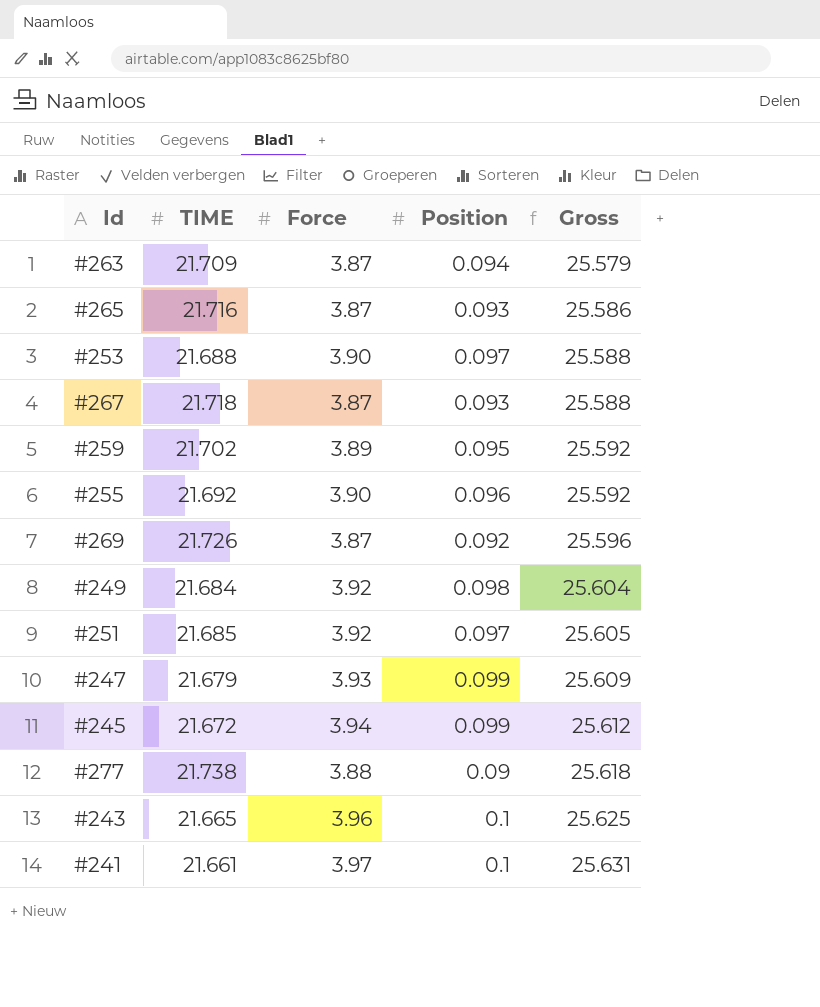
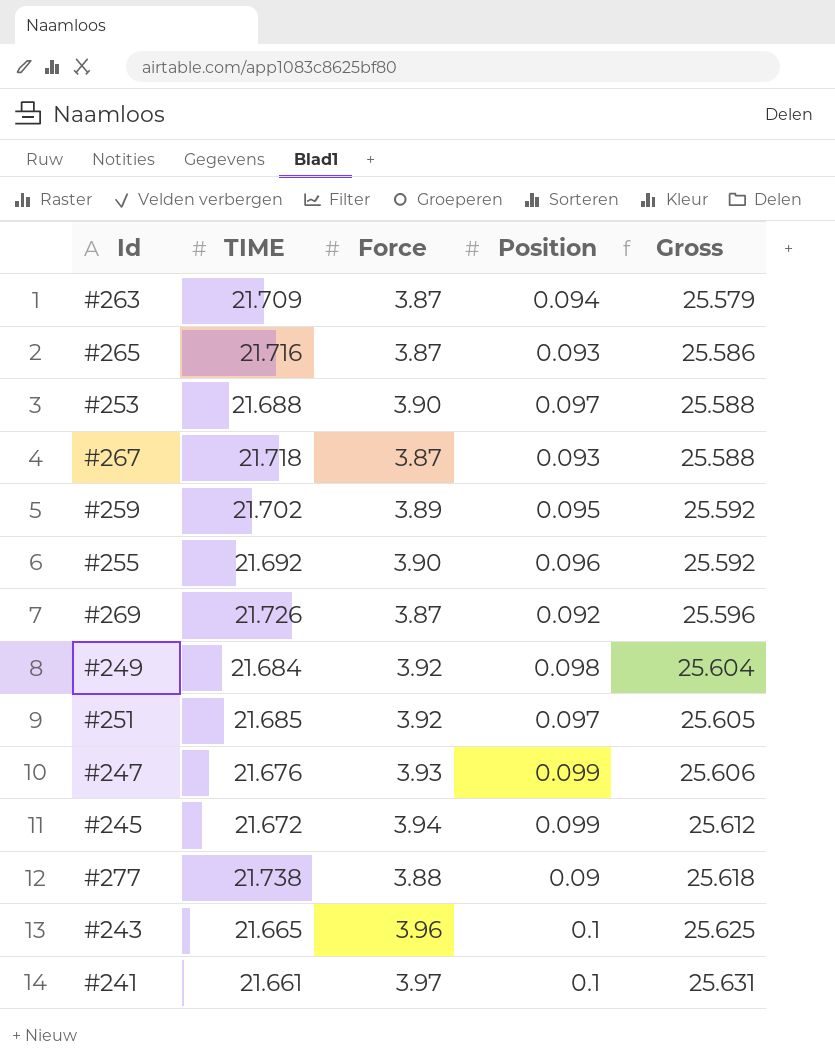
#247 | TIME: 21.679 -> 21.676
#247 | Gross: 25.609 -> 25.606

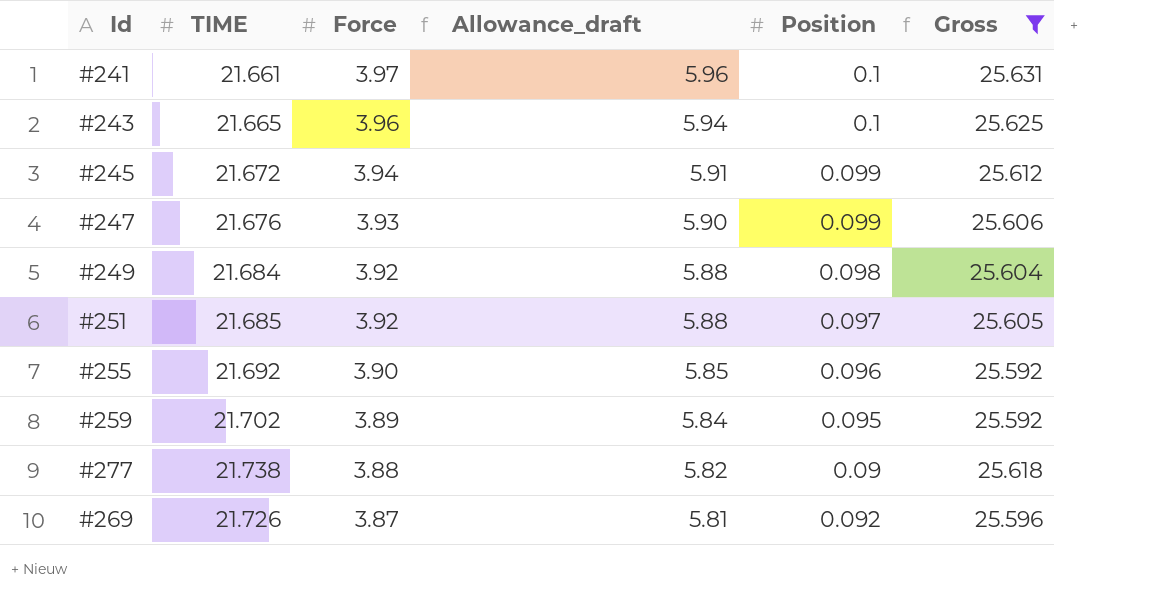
filter: none -> Gross >= 25.592
row order: Gross ascending -> Force descending
column Allowance_draft | formula: none -> [Force] * 1.5

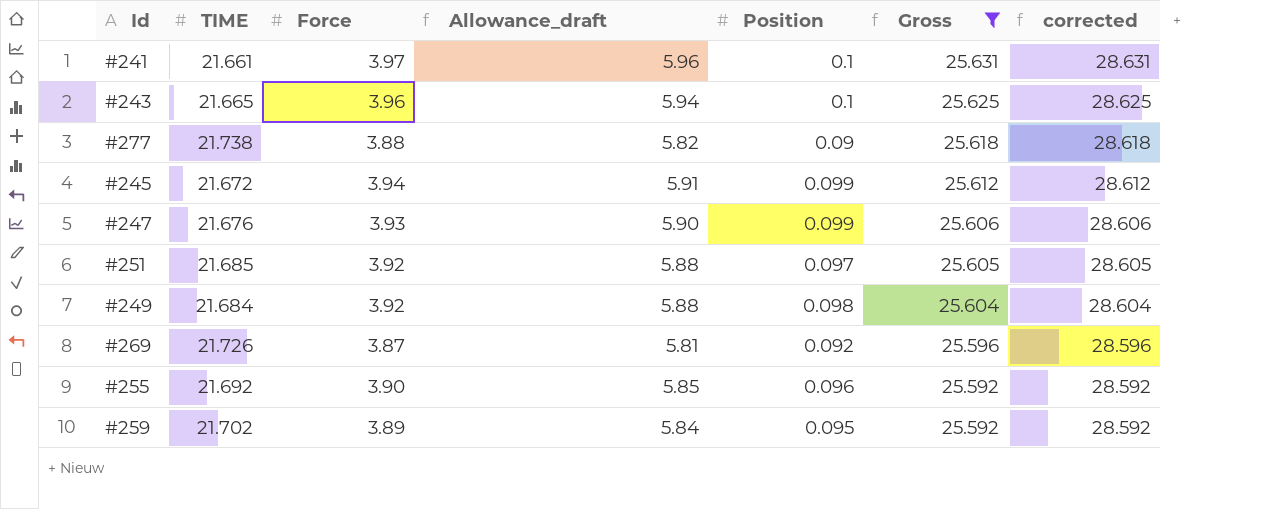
row order: Force descending -> Gross descending
column corrected | formula: none -> [Gross] + 3

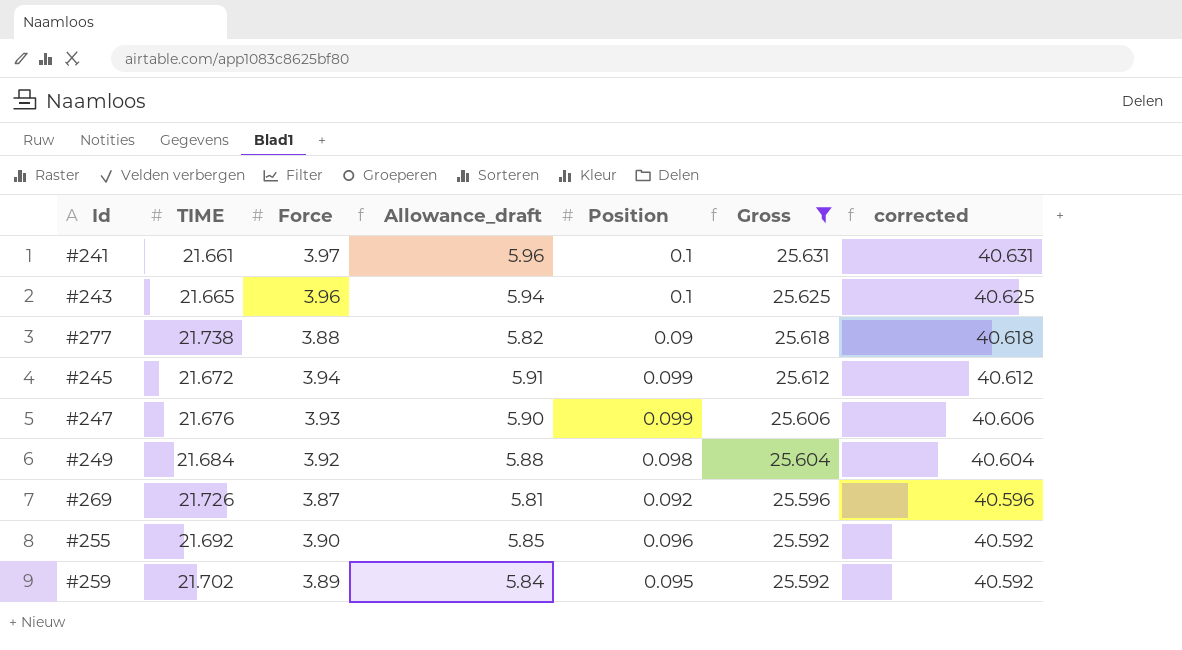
column corrected | formula: [Gross] + 3 -> [Gross] + 15
row #251: 21.685 | 3.92 | 5.88 | 0.097 | 25.605 | 28.605 -> none

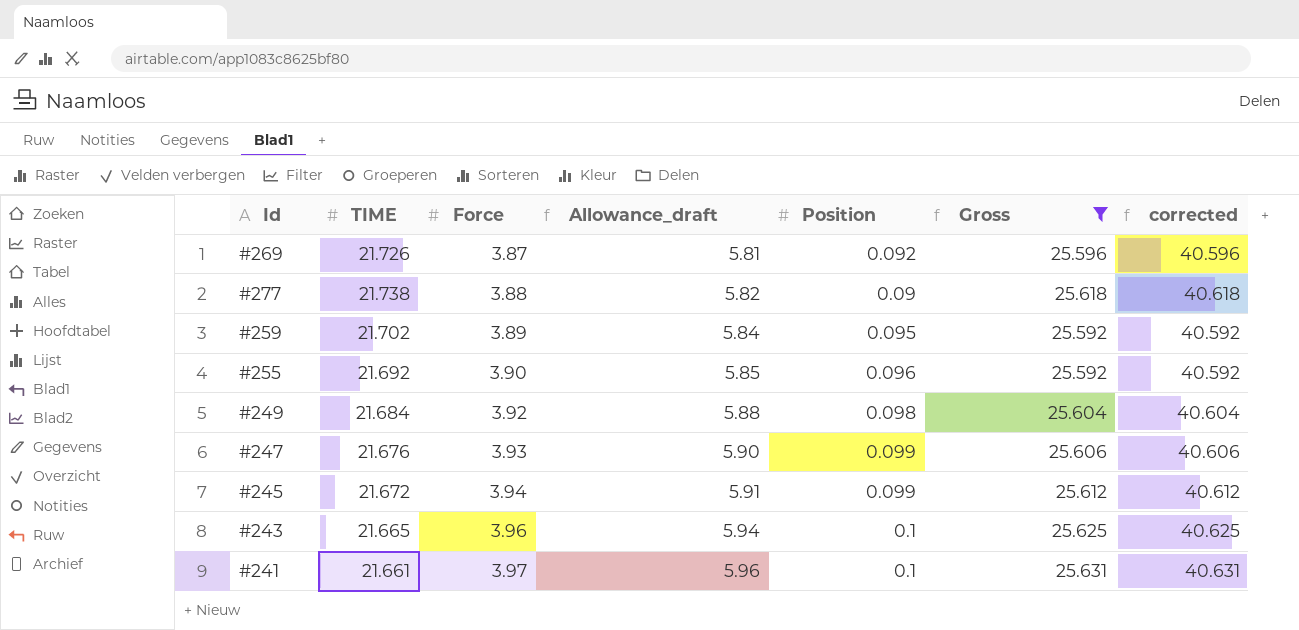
row order: Gross descending -> Force ascending

